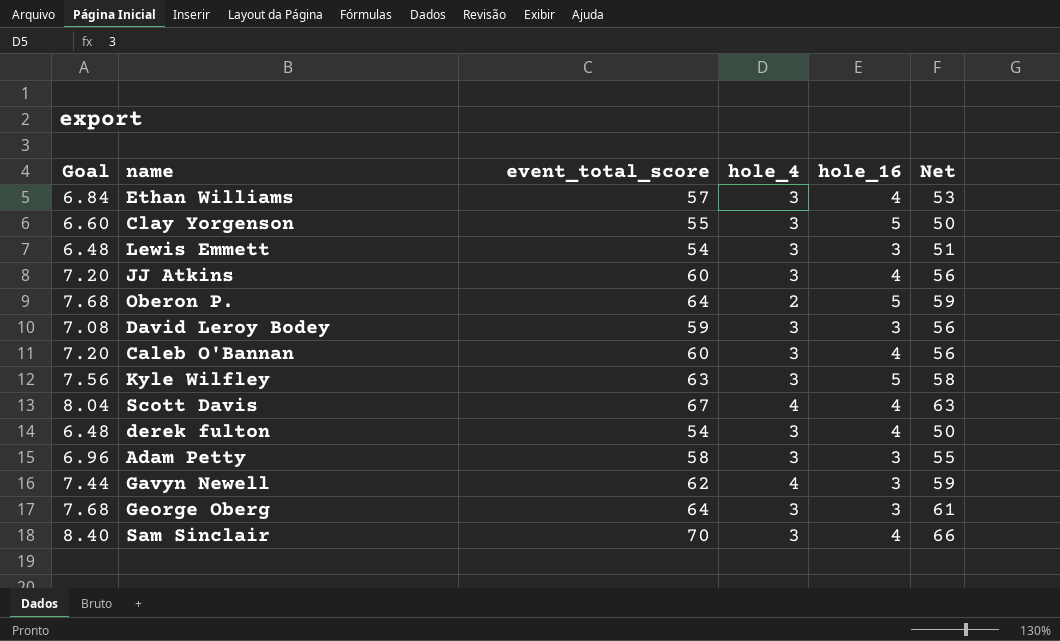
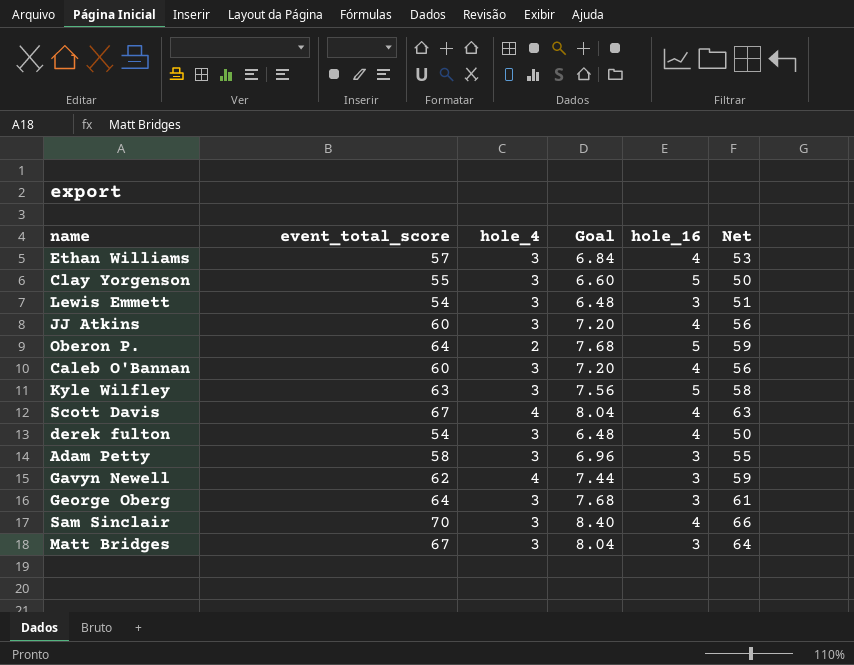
column Goal | position: 1 -> 4
row David Leroy Bodey: 7.08 | 59 | 3 | 3 | 56 -> none
row Matt Bridges: none -> 67 | 3 | 8.04 | 3 | 64

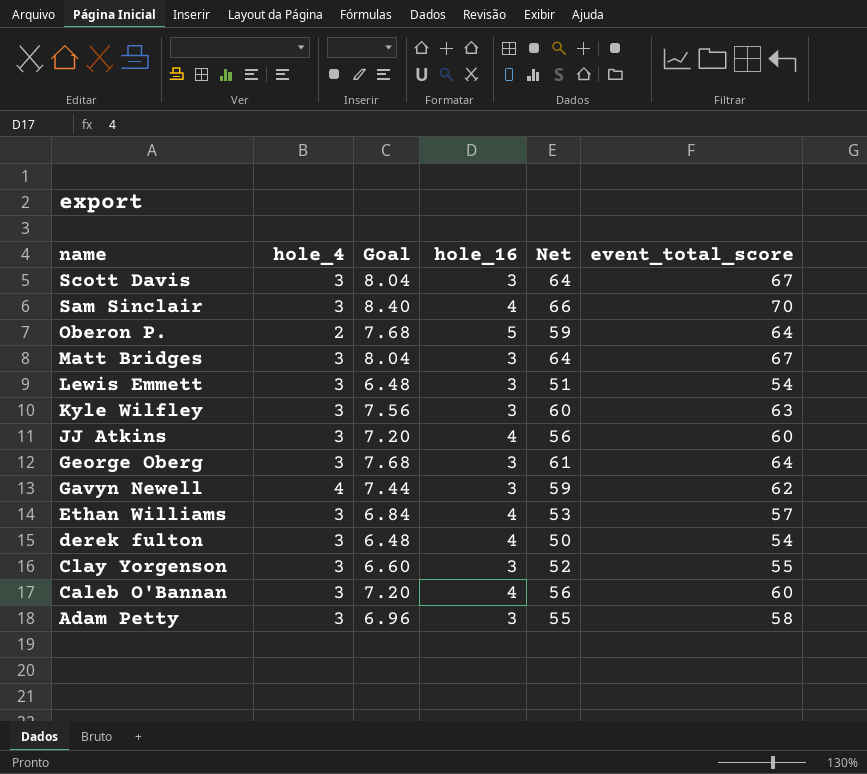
row order: none -> name descending
column event_total_score | position: 2 -> 6
Scott Davis | hole_4: 4 -> 3
Scott Davis | hole_16: 4 -> 3
Scott Davis | Net: 63 -> 64
Kyle Wilfley | hole_16: 5 -> 3
Kyle Wilfley | Net: 58 -> 60
Clay Yorgenson | hole_16: 5 -> 3
Clay Yorgenson | Net: 50 -> 52

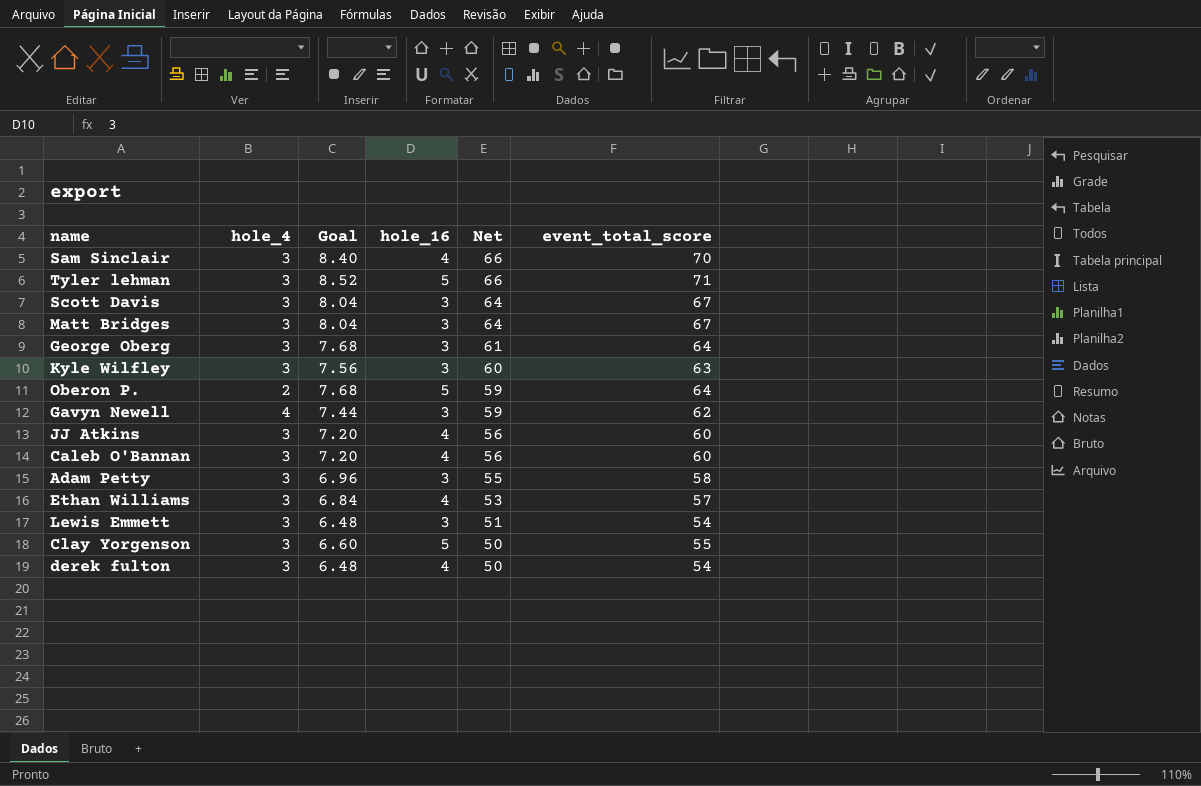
row order: name descending -> Net descending
row Tyler lehman: none -> 3 | 8.52 | 5 | 66 | 71
Clay Yorgenson | hole_16: 3 -> 5
Clay Yorgenson | Net: 52 -> 50

